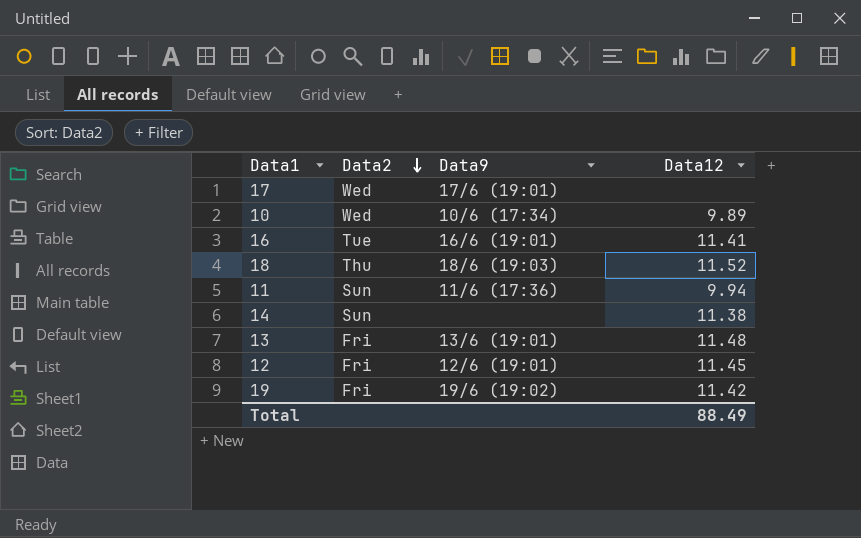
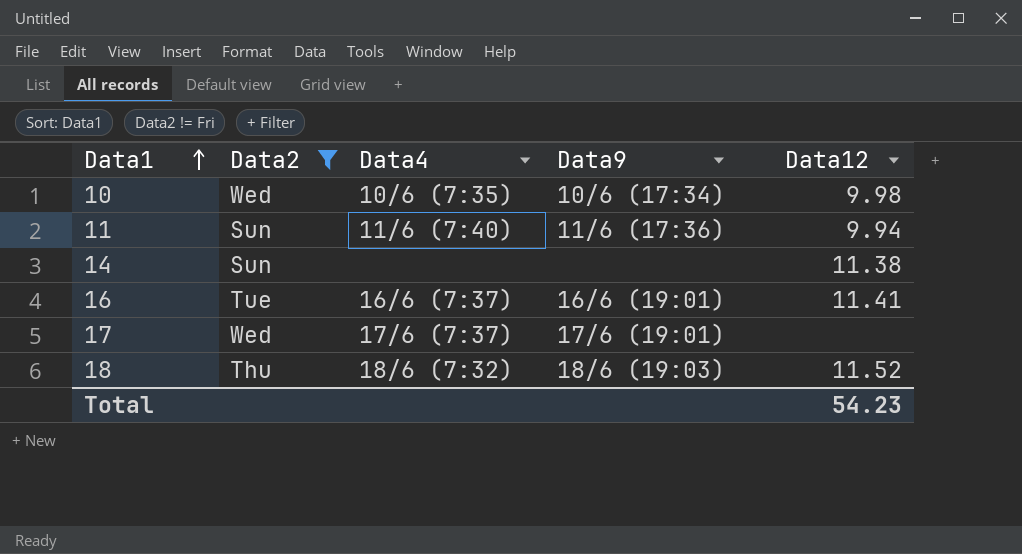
filter: none -> Data2 != Fri
row order: Data2 descending -> Data1 ascending
column Data4 | position: none -> 3
10 | Data12: 9.89 -> 9.98
Total | Data12: 88.49 -> 54.23

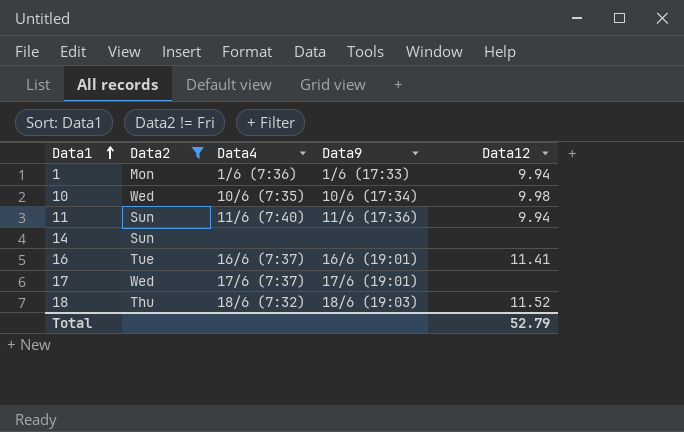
row 1: none -> Mon | 1/6 (7:36) | 1/6 (17:33) | 9.94
14 | Data12: 11.38 -> none
Total | Data12: 54.23 -> 52.79

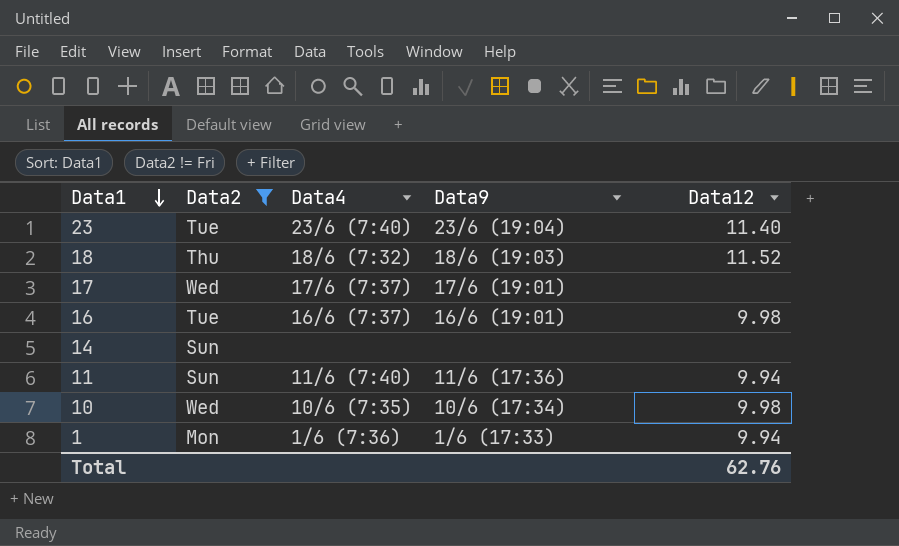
row order: Data1 ascending -> Data1 descending
row 23: none -> Tue | 23/6 (7:40) | 23/6 (19:04) | 11.40
16 | Data12: 11.41 -> 9.98
Total | Data12: 52.79 -> 62.76

